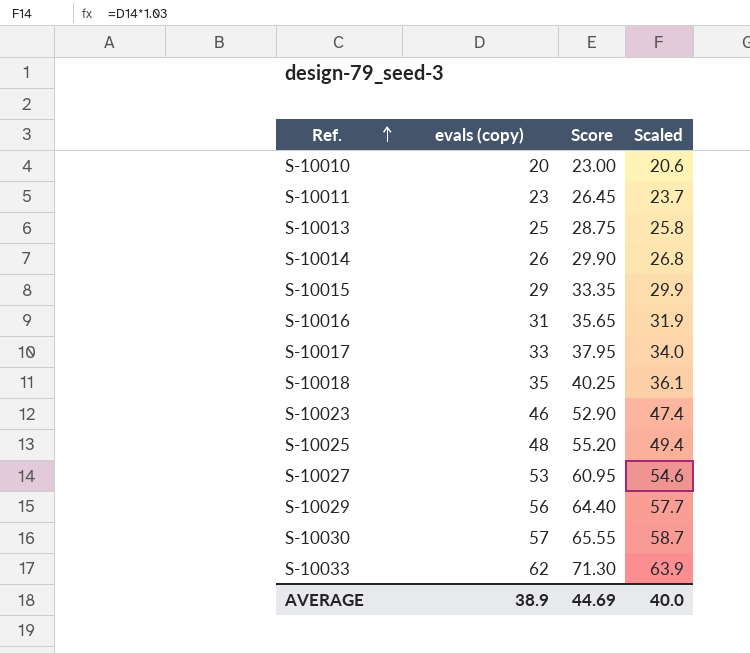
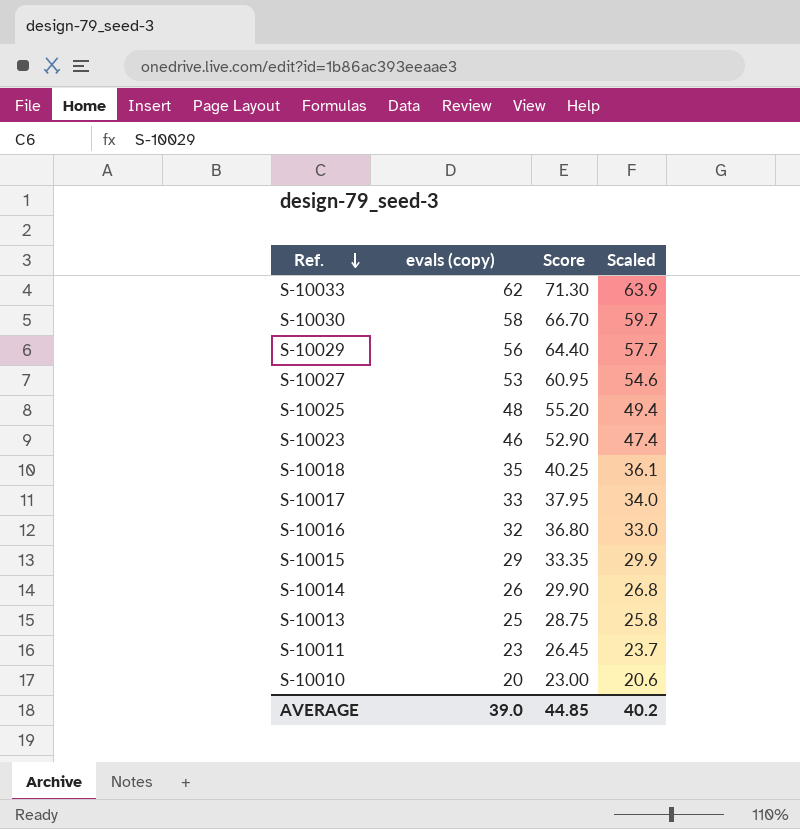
row order: Ref. ascending -> Ref. descending
S-10030 | evals (copy): 57 -> 58
S-10030 | Score: 65.55 -> 66.70
S-10030 | Scaled: 58.7 -> 59.7
S-10016 | evals (copy): 31 -> 32
S-10016 | Score: 35.65 -> 36.80
S-10016 | Scaled: 31.9 -> 33.0
AVERAGE | evals (copy): 38.9 -> 39.0
AVERAGE | Score: 44.69 -> 44.85
AVERAGE | Scaled: 40.0 -> 40.2

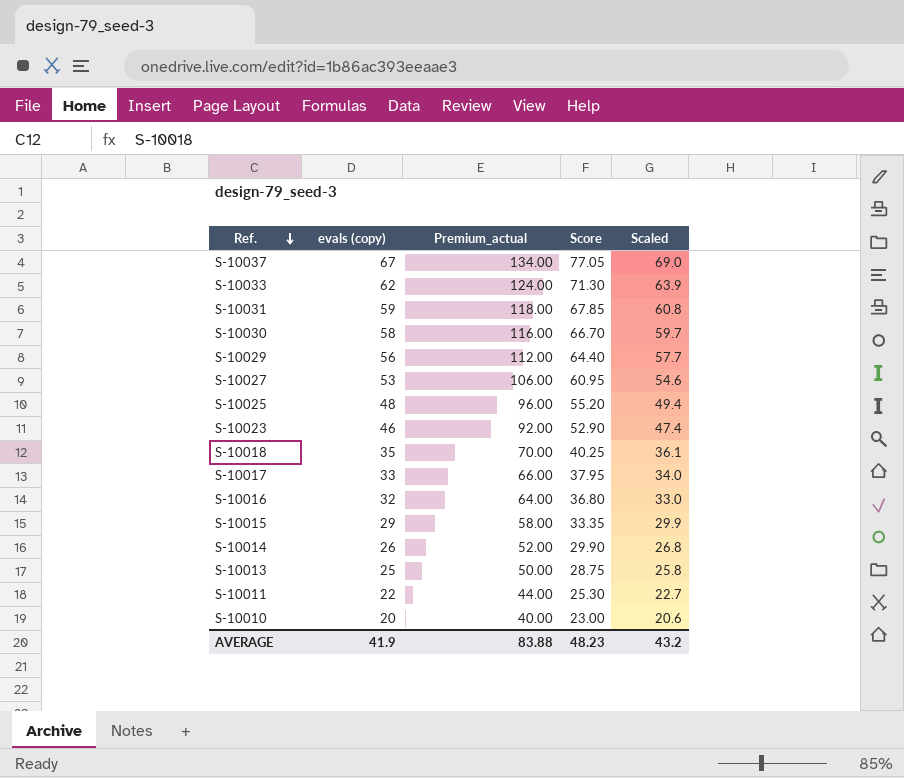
column Premium_actual | formula: none -> [evals (copy)] * 2
row S-10037: none -> 67 | 134.00 | 77.05 | 69.0
row S-10031: none -> 59 | 118.00 | 67.85 | 60.8
S-10011 | evals (copy): 23 -> 22
S-10011 | Score: 26.45 -> 25.30
S-10011 | Scaled: 23.7 -> 22.7
AVERAGE | evals (copy): 39.0 -> 41.9
AVERAGE | Score: 44.85 -> 48.23
AVERAGE | Scaled: 40.2 -> 43.2

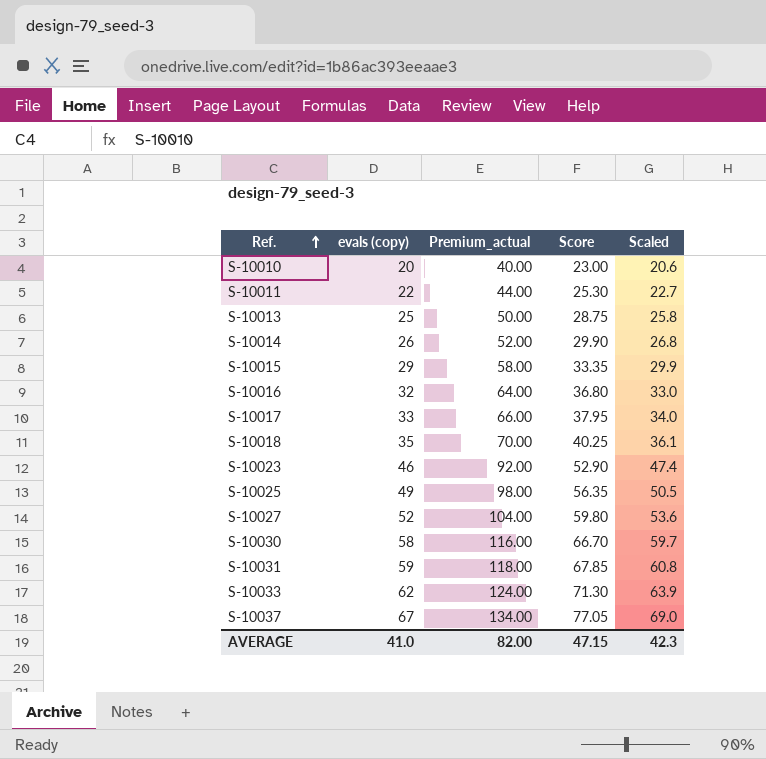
row order: Ref. descending -> Ref. ascending
row S-10029: 56 | 112.00 | 64.40 | 57.7 -> none
S-10025 | evals (copy): 48 -> 49
S-10025 | Premium_actual: 96.00 -> 98.00
S-10025 | Score: 55.20 -> 56.35
S-10025 | Scaled: 49.4 -> 50.5
S-10027 | evals (copy): 53 -> 52
S-10027 | Premium_actual: 106.00 -> 104.00
S-10027 | Score: 60.95 -> 59.80
S-10027 | Scaled: 54.6 -> 53.6
AVERAGE | evals (copy): 41.9 -> 41.0
AVERAGE | Premium_actual: 83.88 -> 82.00
AVERAGE | Score: 48.23 -> 47.15
AVERAGE | Scaled: 43.2 -> 42.3

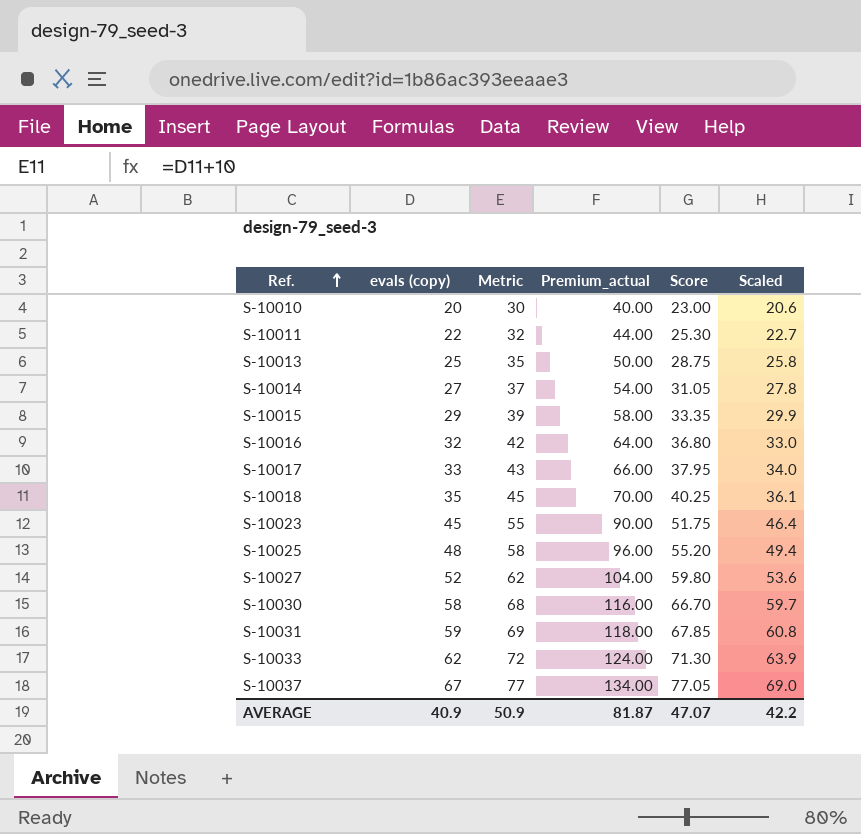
column Metric | formula: none -> [evals (copy)] + 10
S-10014 | evals (copy): 26 -> 27
S-10014 | Premium_actual: 52.00 -> 54.00
S-10014 | Score: 29.90 -> 31.05
S-10014 | Scaled: 26.8 -> 27.8
S-10023 | evals (copy): 46 -> 45
S-10023 | Premium_actual: 92.00 -> 90.00
S-10023 | Score: 52.90 -> 51.75
S-10023 | Scaled: 47.4 -> 46.4
S-10025 | evals (copy): 49 -> 48
S-10025 | Premium_actual: 98.00 -> 96.00
S-10025 | Score: 56.35 -> 55.20
S-10025 | Scaled: 50.5 -> 49.4
AVERAGE | evals (copy): 41.0 -> 40.9
AVERAGE | Premium_actual: 82.00 -> 81.87
AVERAGE | Score: 47.15 -> 47.07
AVERAGE | Scaled: 42.3 -> 42.2

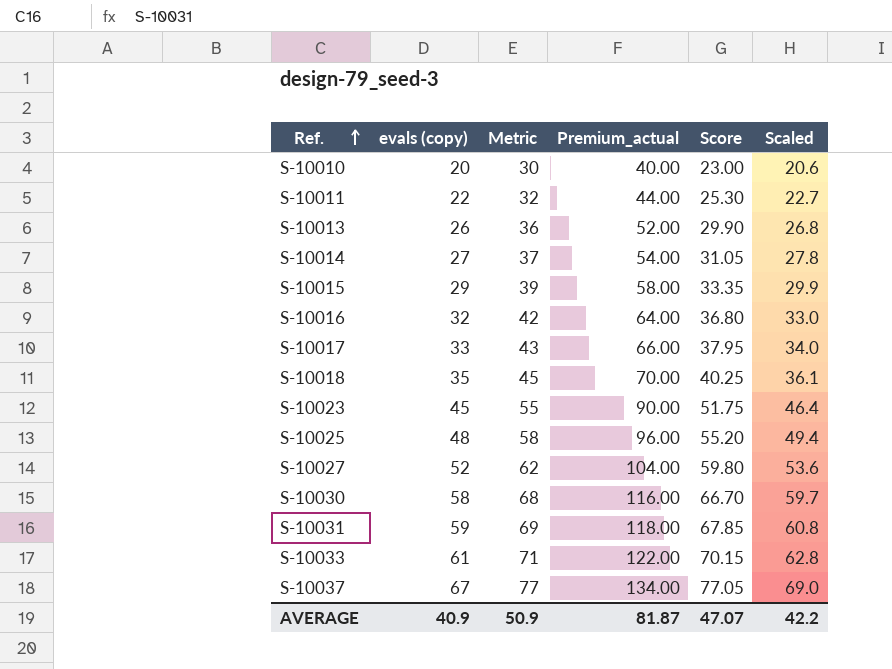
S-10013 | evals (copy): 25 -> 26
S-10013 | Metric: 35 -> 36
S-10013 | Premium_actual: 50.00 -> 52.00
S-10013 | Score: 28.75 -> 29.90
S-10013 | Scaled: 25.8 -> 26.8
S-10033 | evals (copy): 62 -> 61
S-10033 | Metric: 72 -> 71
S-10033 | Premium_actual: 124.00 -> 122.00
S-10033 | Score: 71.30 -> 70.15
S-10033 | Scaled: 63.9 -> 62.8

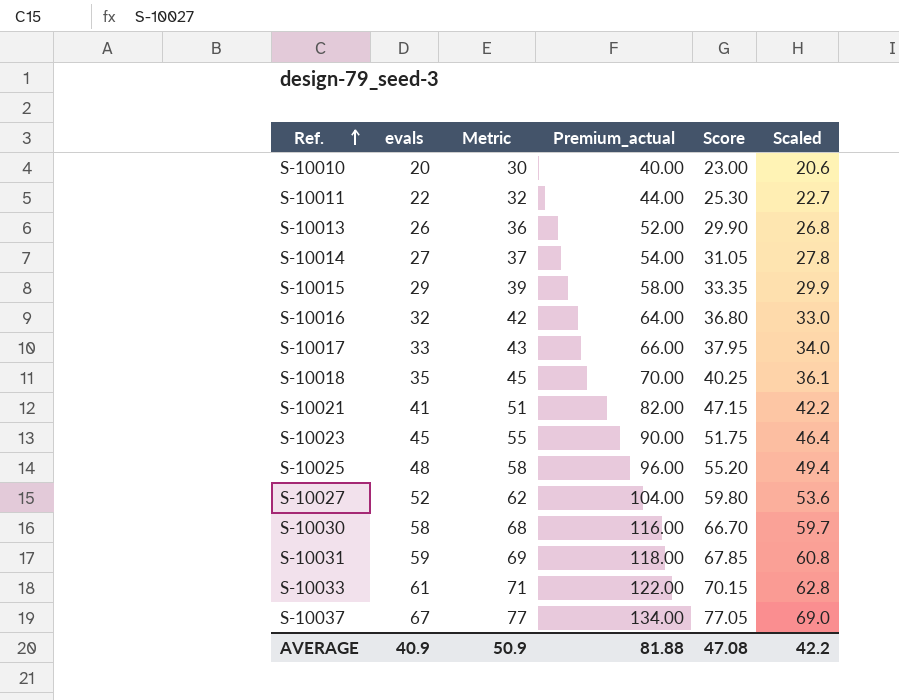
column name: evals (copy) -> evals
row S-10021: none -> 41 | 51 | 82.00 | 47.15 | 42.2
AVERAGE | Premium_actual: 81.87 -> 81.88
AVERAGE | Score: 47.07 -> 47.08

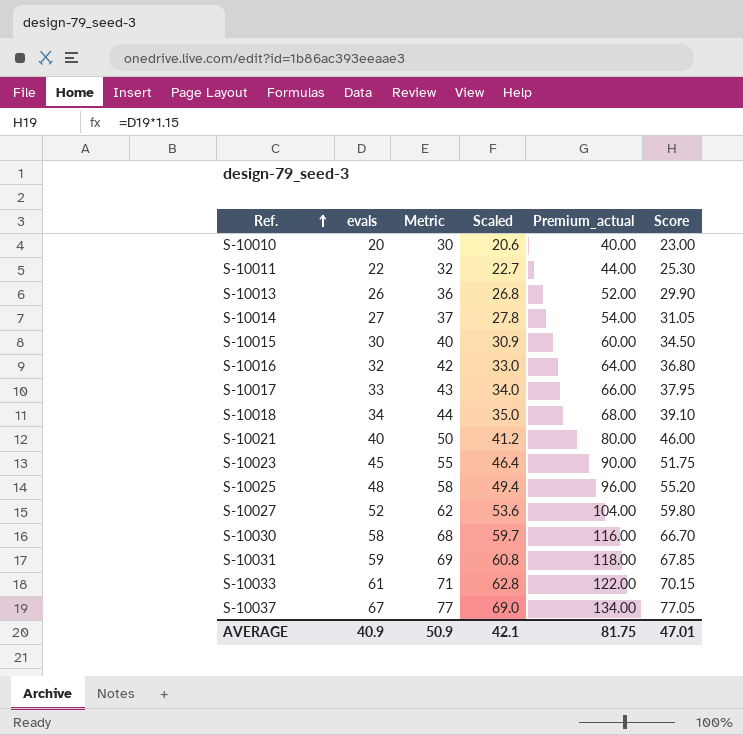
column Scaled | position: 6 -> 4
S-10015 | evals: 29 -> 30
S-10015 | Metric: 39 -> 40
S-10015 | Scaled: 29.9 -> 30.9
S-10015 | Premium_actual: 58.00 -> 60.00
S-10015 | Score: 33.35 -> 34.50
S-10018 | evals: 35 -> 34
S-10018 | Metric: 45 -> 44
S-10018 | Scaled: 36.1 -> 35.0
S-10018 | Premium_actual: 70.00 -> 68.00
S-10018 | Score: 40.25 -> 39.10
S-10021 | evals: 41 -> 40
S-10021 | Metric: 51 -> 50
S-10021 | Scaled: 42.2 -> 41.2
S-10021 | Premium_actual: 82.00 -> 80.00
S-10021 | Score: 47.15 -> 46.00
AVERAGE | Scaled: 42.2 -> 42.1
AVERAGE | Premium_actual: 81.88 -> 81.75
AVERAGE | Score: 47.08 -> 47.01

